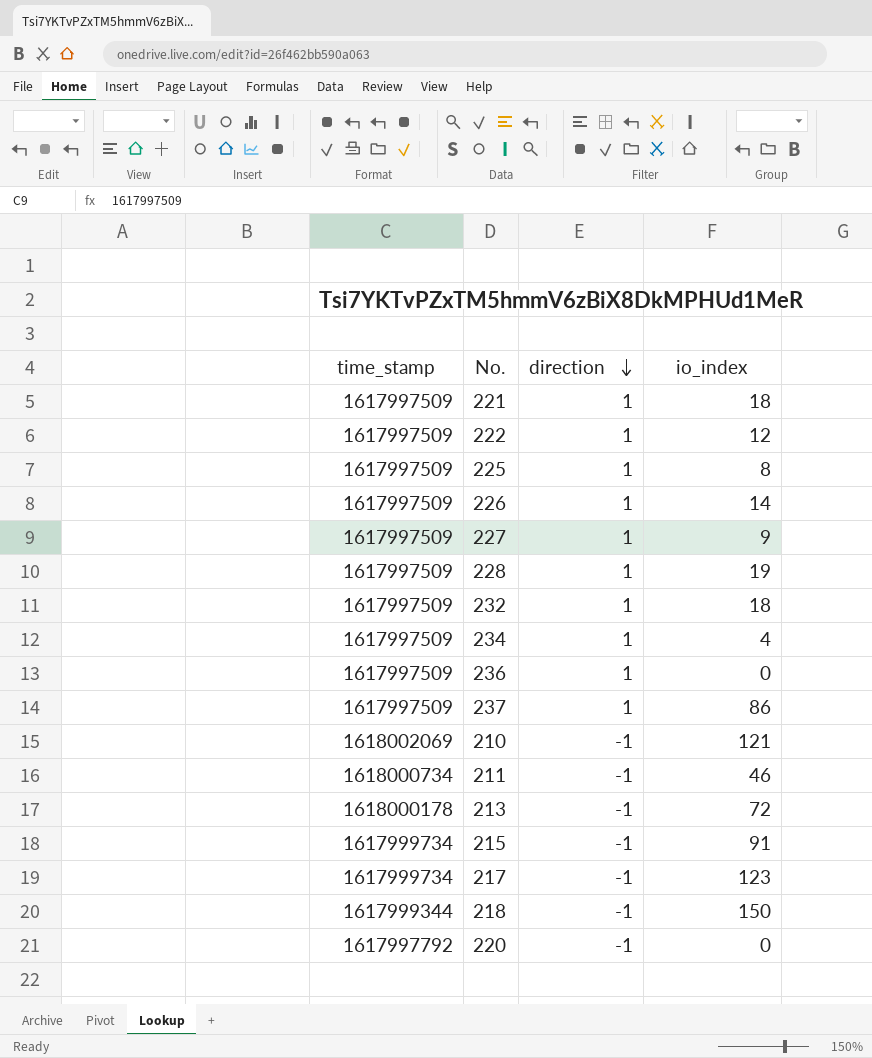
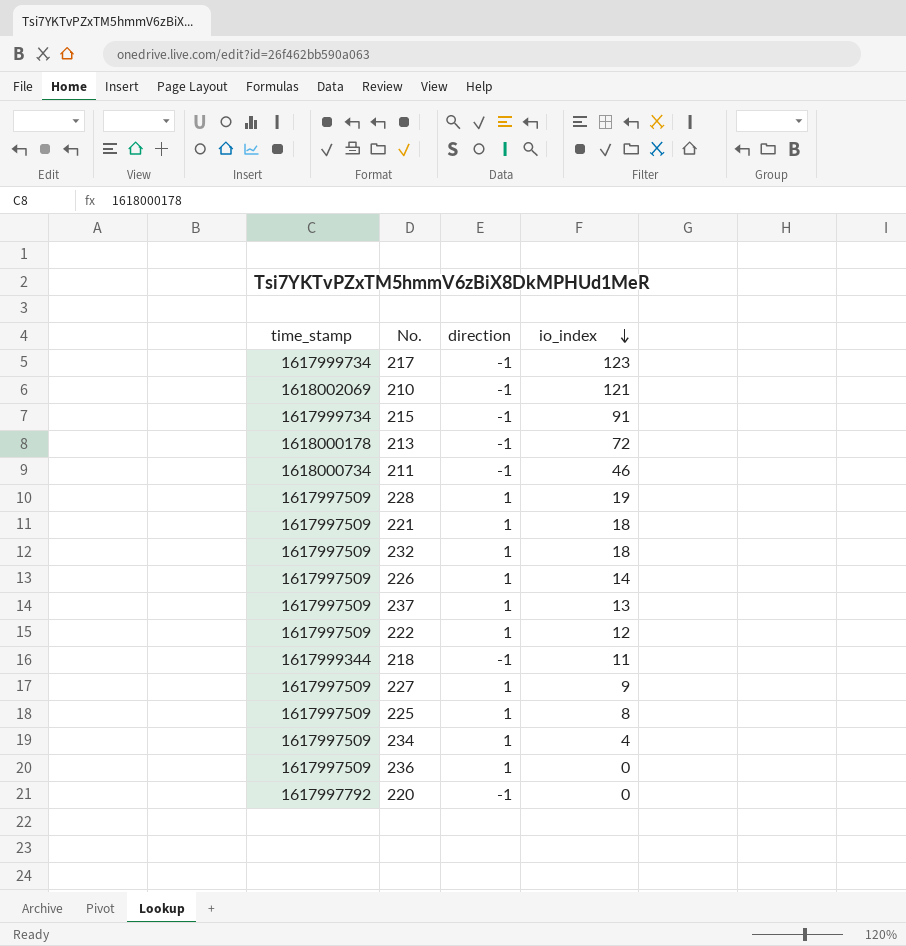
row order: direction descending -> io_index descending
237 | io_index: 86 -> 13
218 | io_index: 150 -> 11

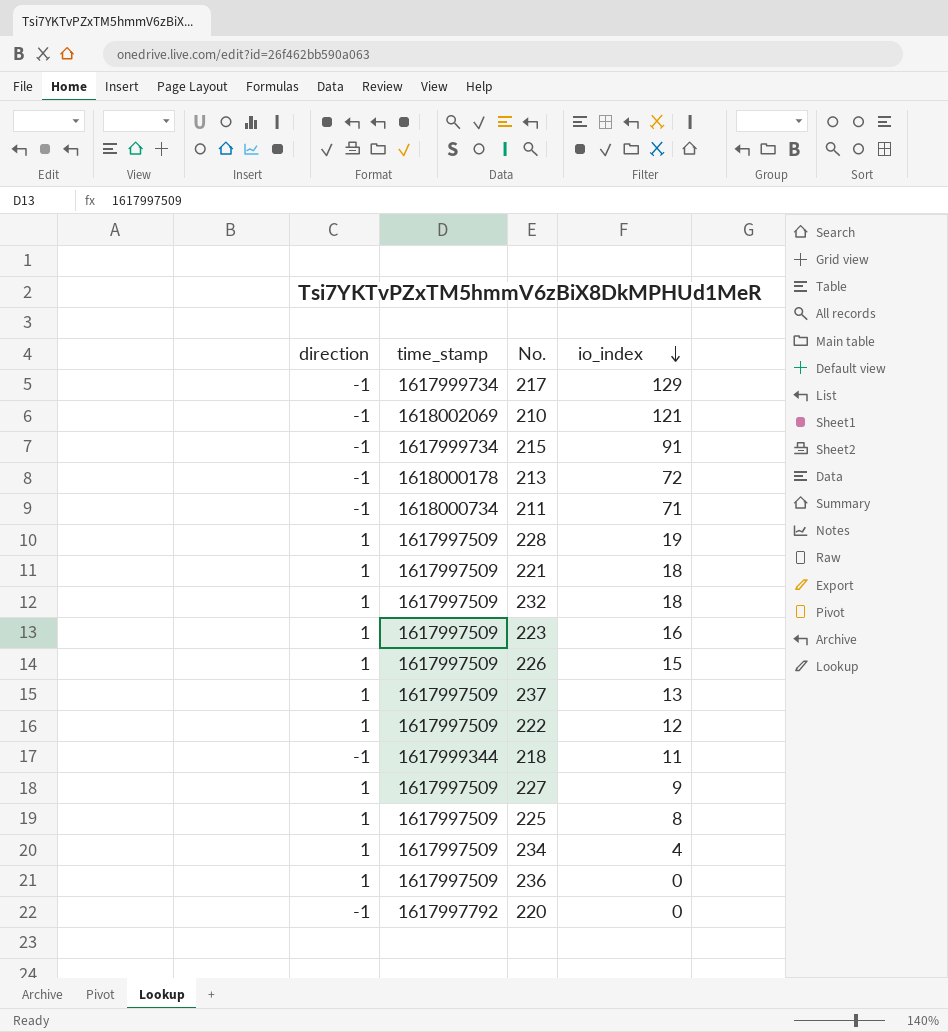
column direction | position: 3 -> 1
217 | io_index: 123 -> 129
211 | io_index: 46 -> 71
row 223: none -> 1 | 1617997509 | 16
226 | io_index: 14 -> 15

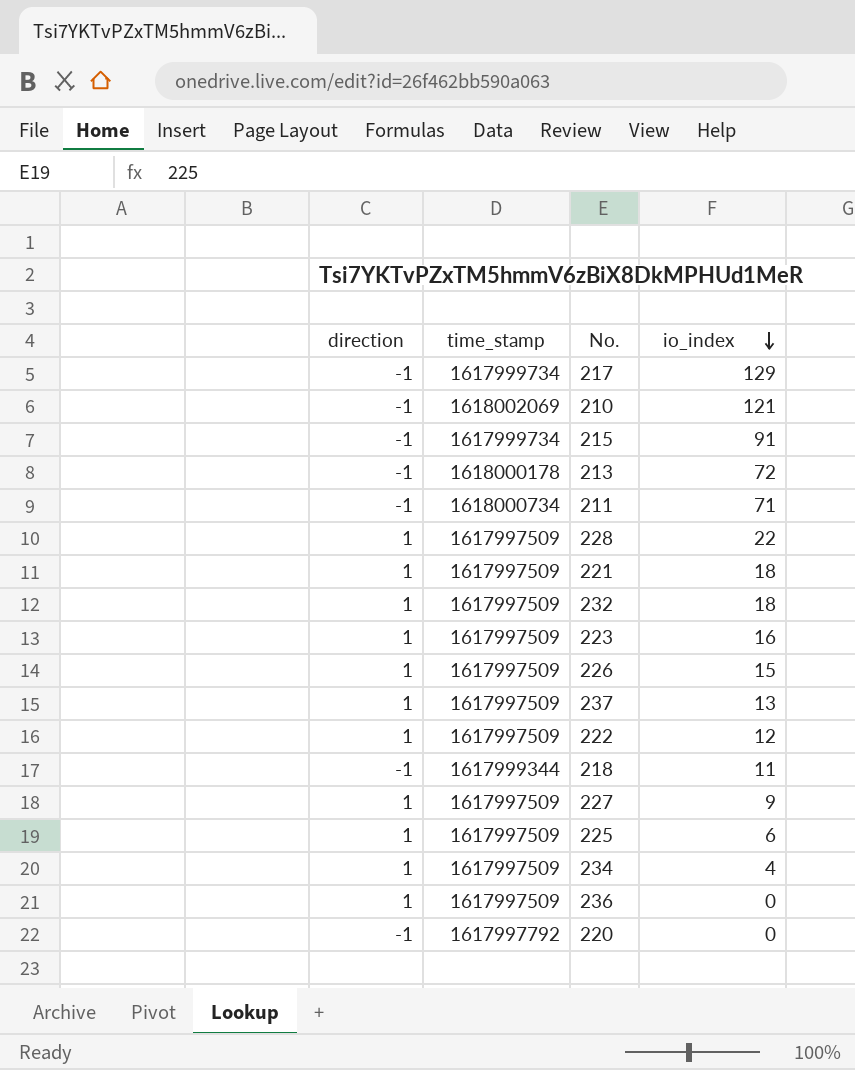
228 | io_index: 19 -> 22
225 | io_index: 8 -> 6

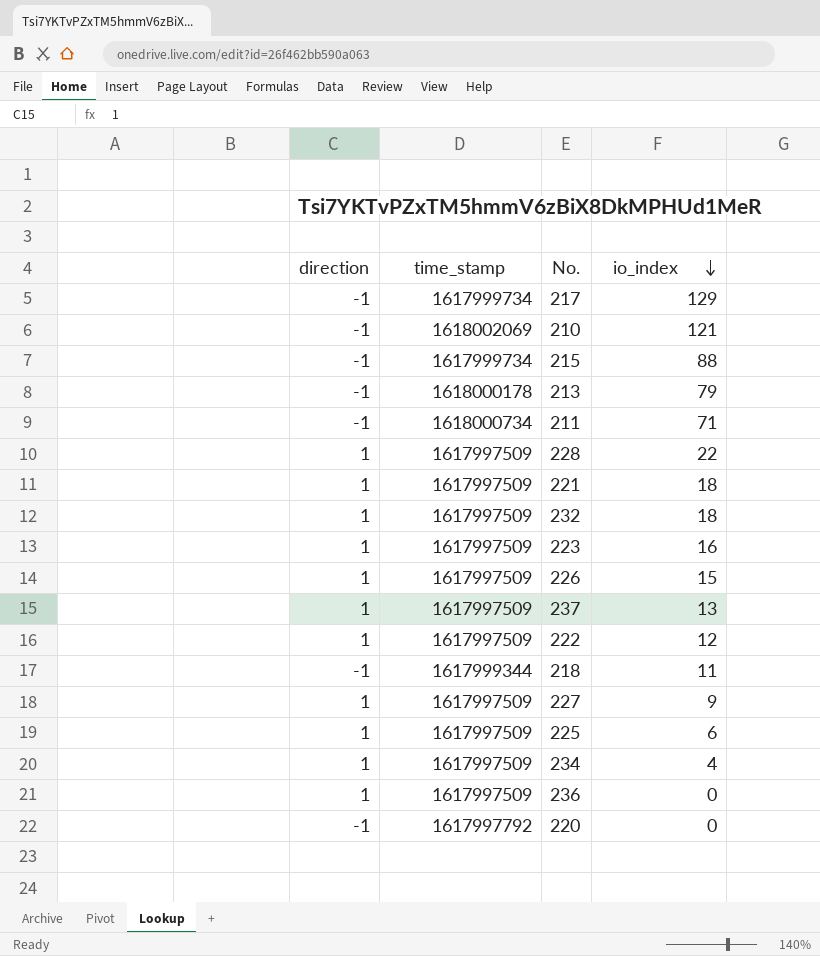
215 | io_index: 91 -> 88
213 | io_index: 72 -> 79

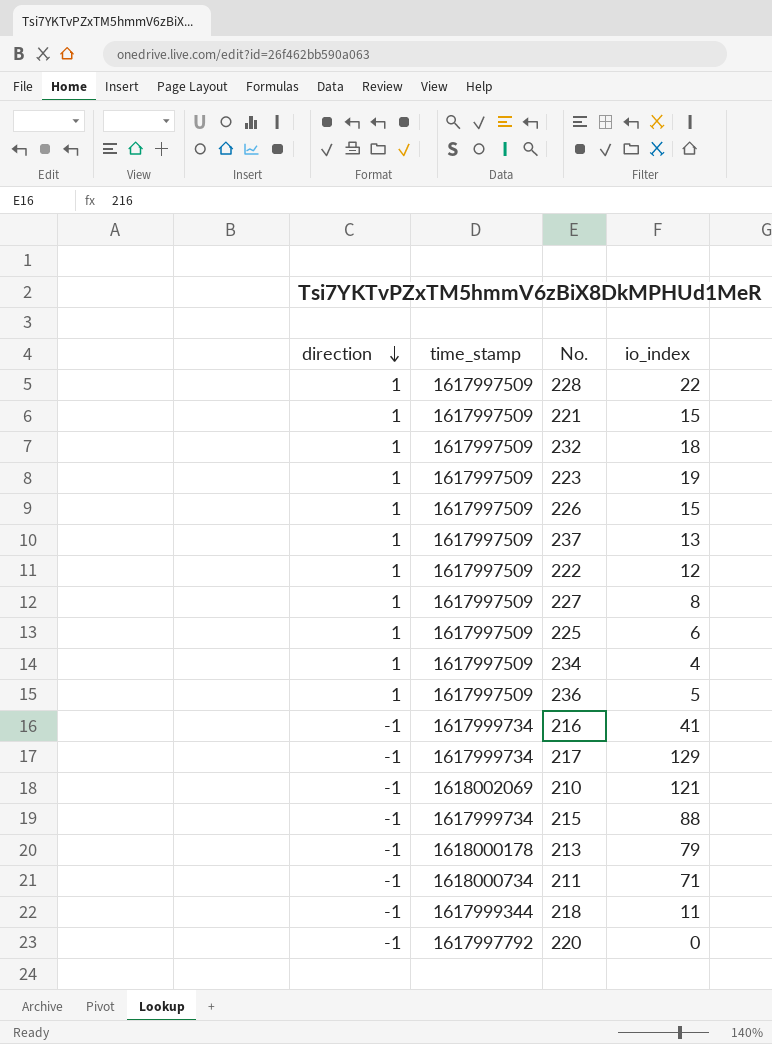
row order: io_index descending -> direction descending
221 | io_index: 18 -> 15
223 | io_index: 16 -> 19
227 | io_index: 9 -> 8
236 | io_index: 0 -> 5
row 216: none -> -1 | 1617999734 | 41

